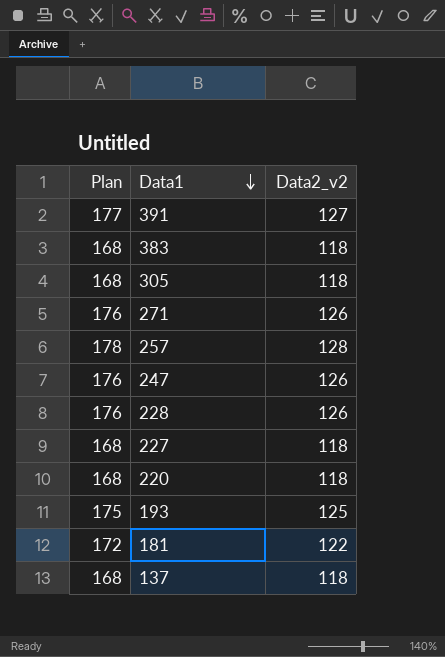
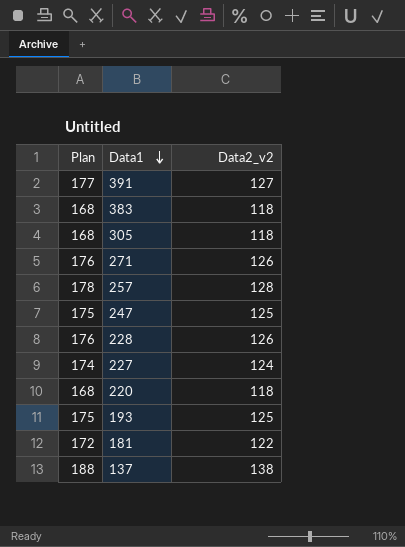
247 | Plan: 176 -> 175
247 | Data2_v2: 126 -> 125
227 | Plan: 168 -> 174
227 | Data2_v2: 118 -> 124
137 | Plan: 168 -> 188
137 | Data2_v2: 118 -> 138

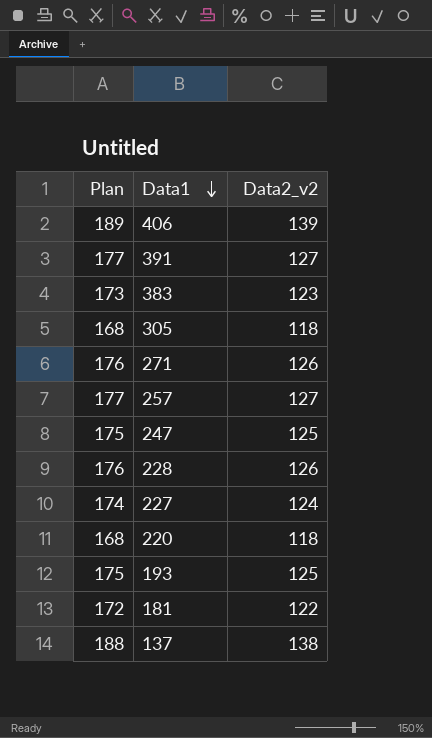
row 406: none -> 189 | 139
383 | Plan: 168 -> 173
383 | Data2_v2: 118 -> 123
257 | Plan: 178 -> 177
257 | Data2_v2: 128 -> 127

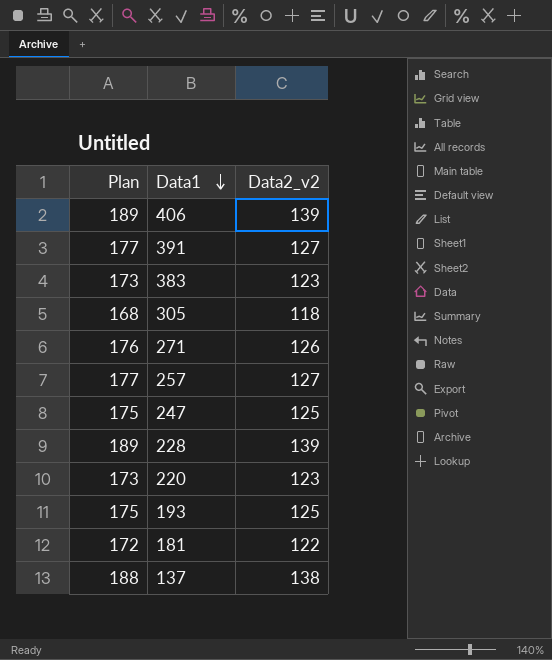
row 227: 174 | 124 -> none
228 | Plan: 176 -> 189
228 | Data2_v2: 126 -> 139
220 | Plan: 168 -> 173
220 | Data2_v2: 118 -> 123

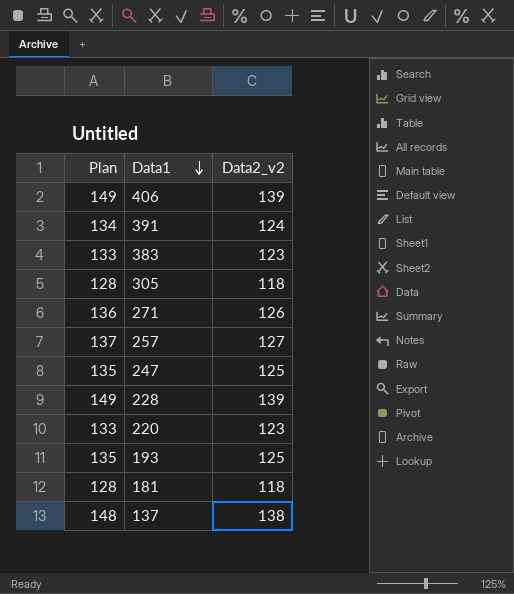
column Plan | formula: [Data2_v2] + 50 -> [Data2_v2] + 10
391 | Data2_v2: 127 -> 124
181 | Data2_v2: 122 -> 118

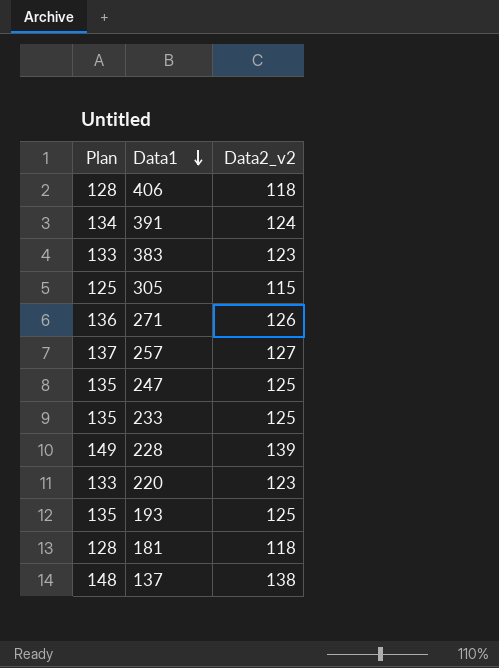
406 | Plan: 149 -> 128
406 | Data2_v2: 139 -> 118
305 | Plan: 128 -> 125
305 | Data2_v2: 118 -> 115
row 233: none -> 135 | 125

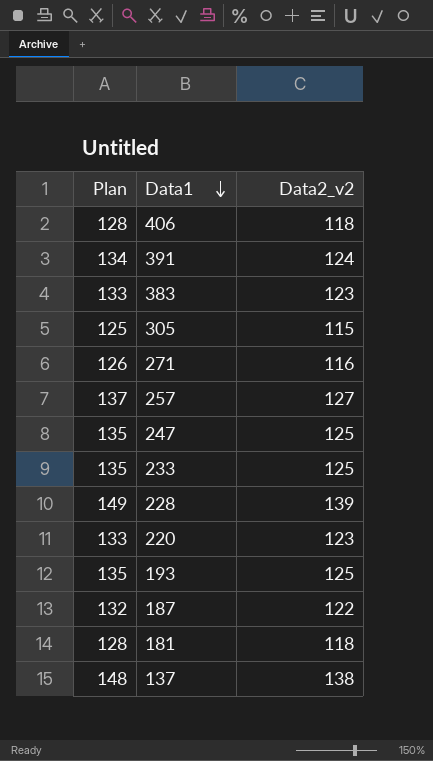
271 | Plan: 136 -> 126
271 | Data2_v2: 126 -> 116
row 187: none -> 132 | 122

